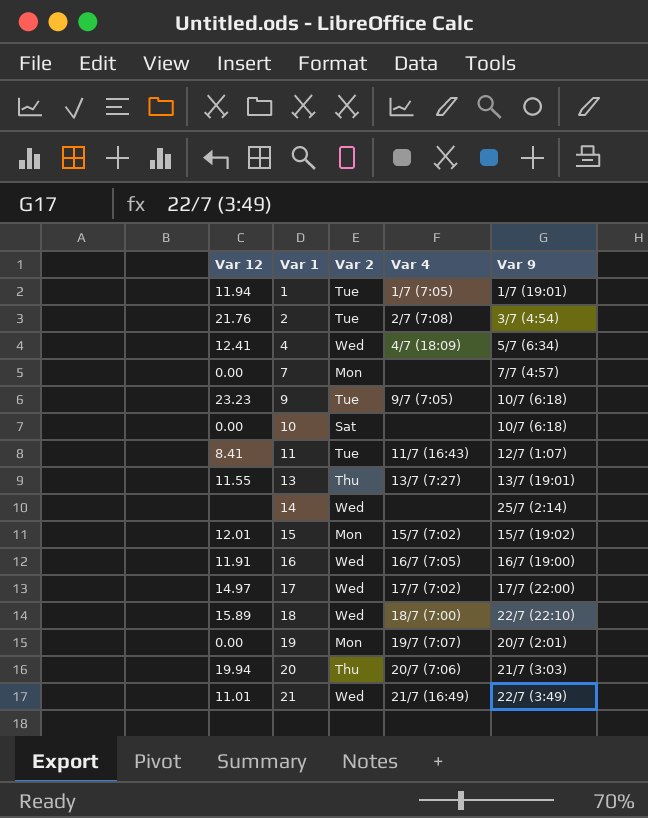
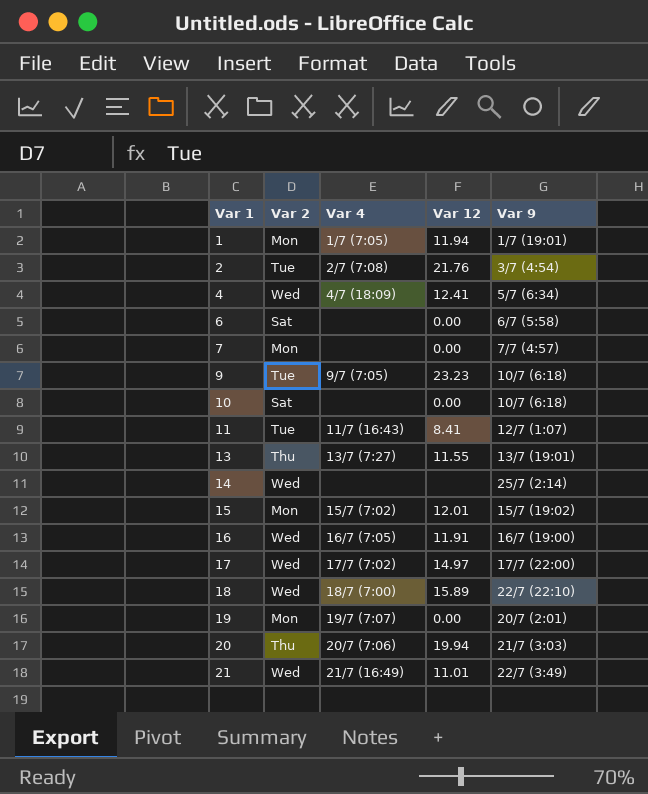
column Var 12 | position: 1 -> 4
1 | Var 2: Tue -> Mon
row 6: none -> Sat | none | 0.00 | 6/7 (5:58)

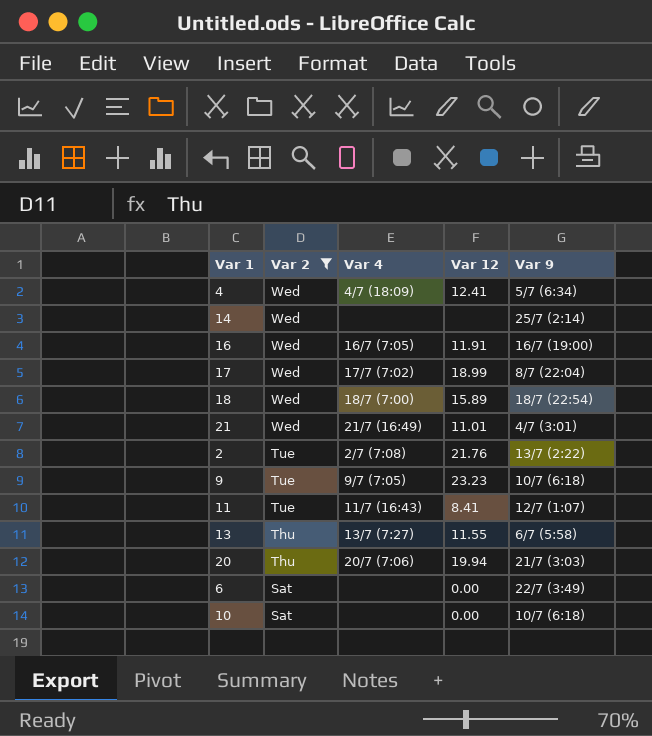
filter: none -> Var 2 != Mon
row order: Var 1 ascending -> Var 2 descending
17 | Var 12: 14.97 -> 18.99
17 | Var 9: 17/7 (22:00) -> 8/7 (22:04)
18 | Var 9: 22/7 (22:10) -> 18/7 (22:54)
21 | Var 9: 22/7 (3:49) -> 4/7 (3:01)
2 | Var 9: 3/7 (4:54) -> 13/7 (2:22)
13 | Var 9: 13/7 (19:01) -> 6/7 (5:58)
6 | Var 9: 6/7 (5:58) -> 22/7 (3:49)

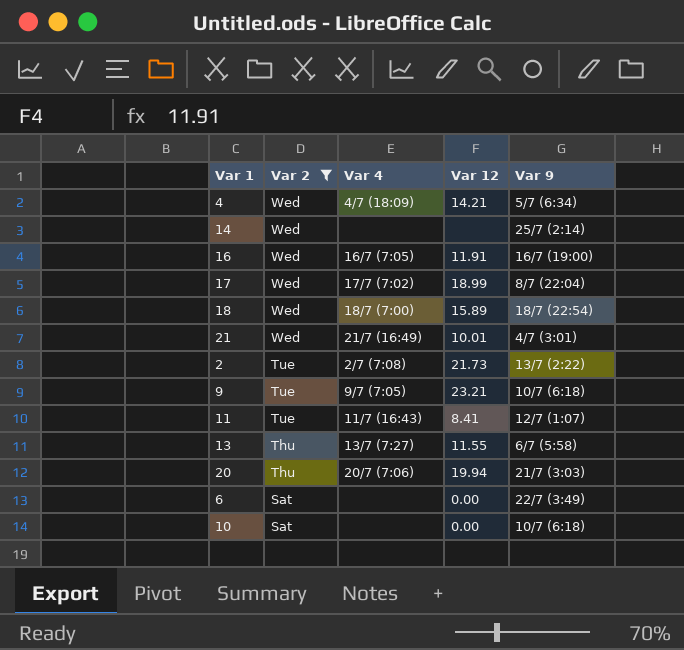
4 | Var 12: 12.41 -> 14.21
21 | Var 12: 11.01 -> 10.01
2 | Var 12: 21.76 -> 21.73
9 | Var 12: 23.23 -> 23.21

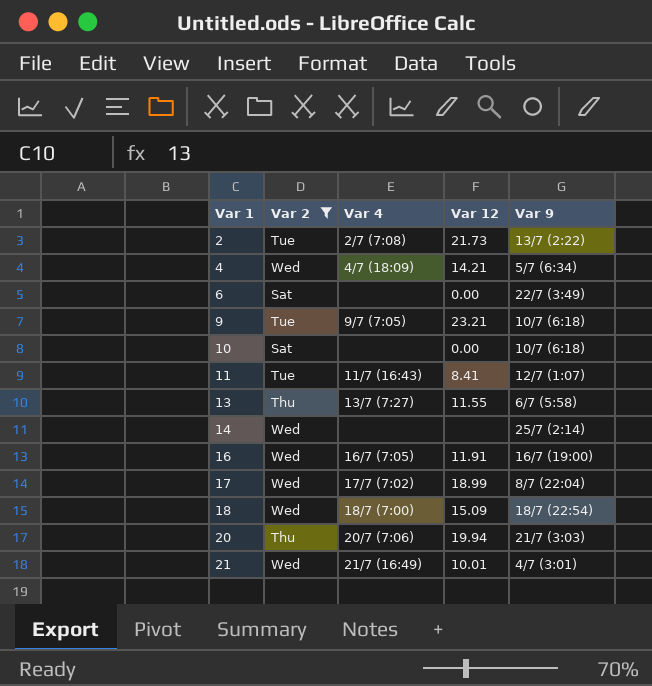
row order: Var 2 descending -> Var 1 ascending
18 | Var 12: 15.89 -> 15.09

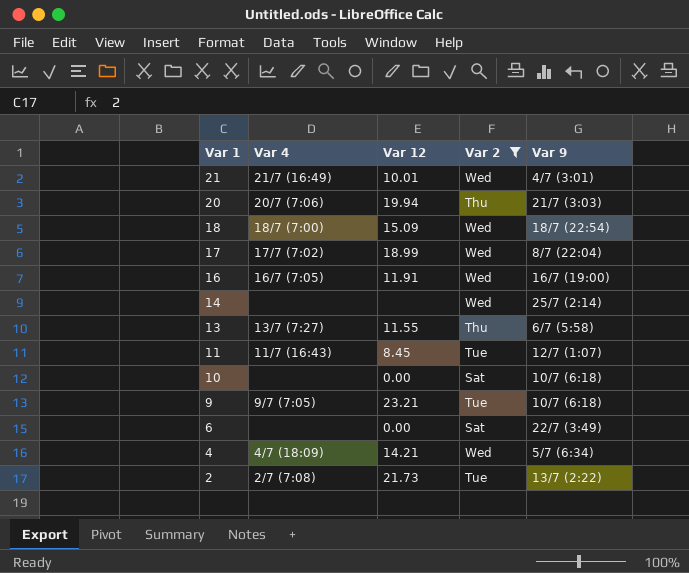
row order: Var 1 ascending -> Var 1 descending
column Var 2 | position: 2 -> 4
11 | Var 12: 8.41 -> 8.45

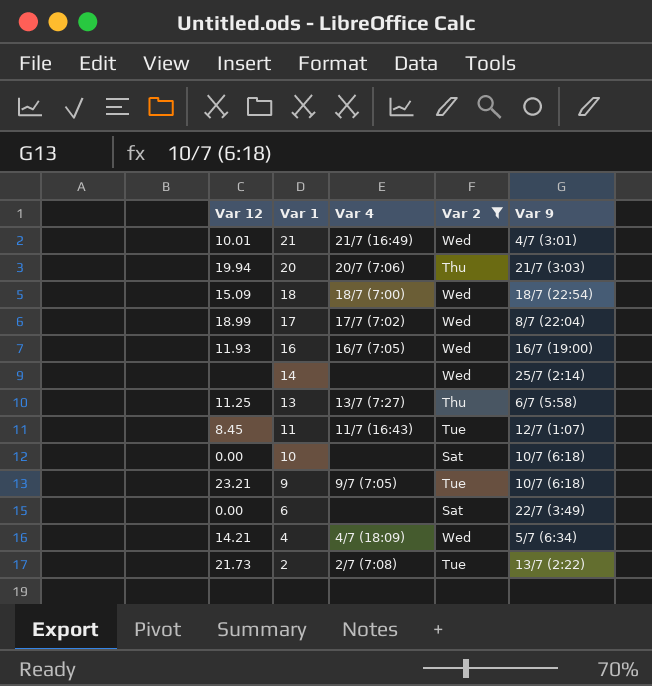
column Var 12 | position: 3 -> 1
16 | Var 12: 11.91 -> 11.93
13 | Var 12: 11.55 -> 11.25

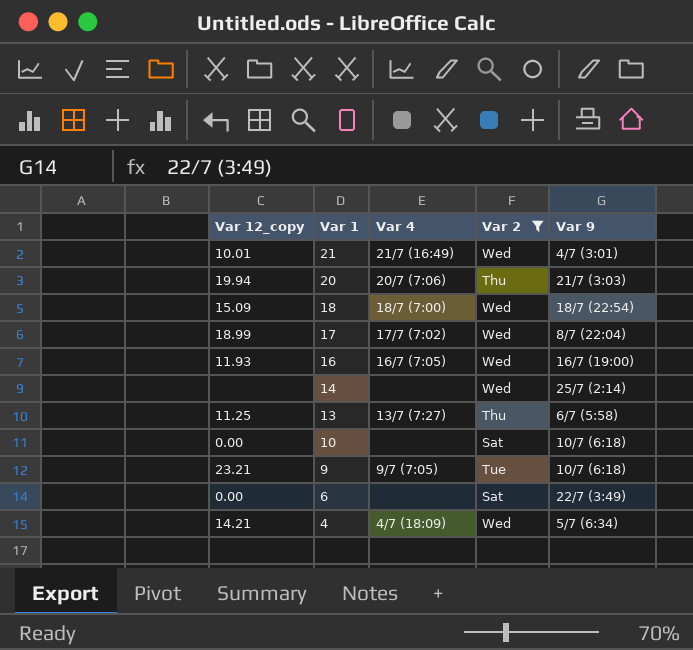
column name: Var 12 -> Var 12_copy
row 11: 8.45 | 11/7 (16:43) | Tue | 12/7 (1:07) -> none
row 2: 21.73 | 2/7 (7:08) | Tue | 13/7 (2:22) -> none

